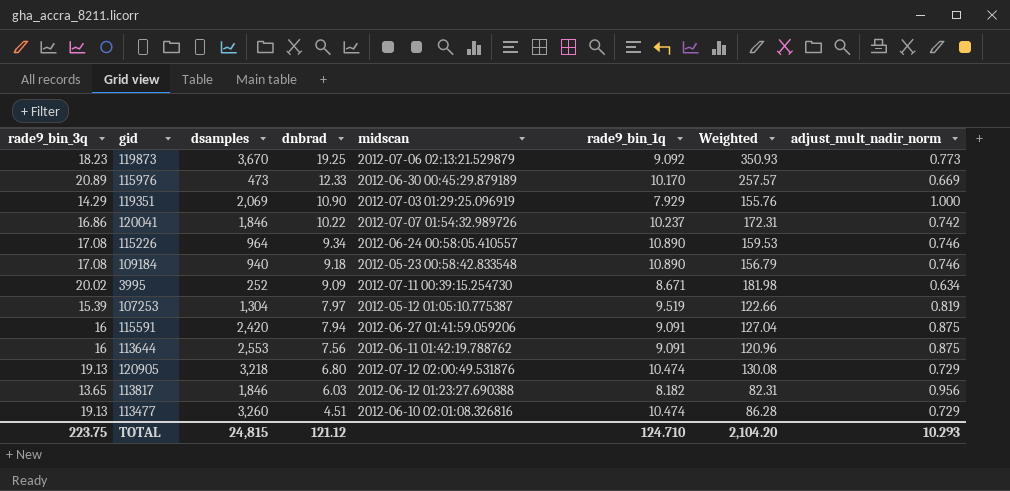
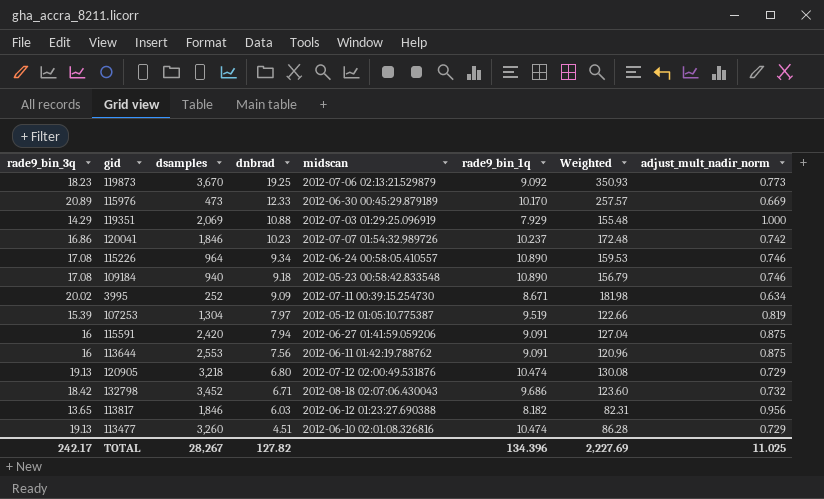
119351 | dnbrad: 10.90 -> 10.88
119351 | Weighted: 155.76 -> 155.48
120041 | dnbrad: 10.22 -> 10.23
120041 | Weighted: 172.31 -> 172.48
row 132798: none -> 18.42 | 3,452 | 6.71 | 2012-08-18 02:07:06.430043 | 9.686 | 123.60 | 0.732
TOTAL | rade9_bin_3q: 223.75 -> 242.17
TOTAL | dsamples: 24,815 -> 28,267
TOTAL | dnbrad: 121.12 -> 127.82
TOTAL | rade9_bin_1q: 124.710 -> 134.396
TOTAL | Weighted: 2,104.20 -> 2,227.69
TOTAL | adjust_mult_nadir_norm: 10.293 -> 11.025

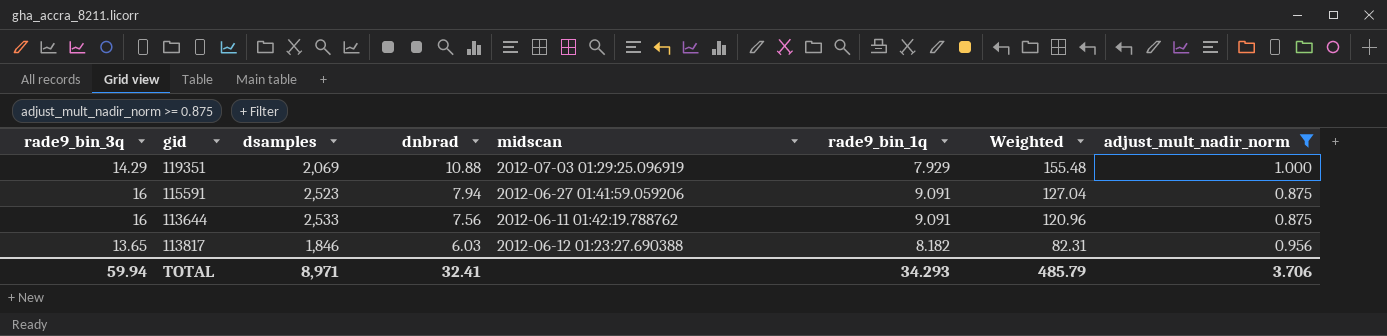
filter: none -> adjust_mult_nadir_norm >= 0.875
115591 | dsamples: 2,420 -> 2,523
113644 | dsamples: 2,553 -> 2,533
TOTAL | rade9_bin_3q: 242.17 -> 59.94
TOTAL | dsamples: 28,267 -> 8,971
TOTAL | dnbrad: 127.82 -> 32.41
TOTAL | rade9_bin_1q: 134.396 -> 34.293
TOTAL | Weighted: 2,227.69 -> 485.79
TOTAL | adjust_mult_nadir_norm: 11.025 -> 3.706

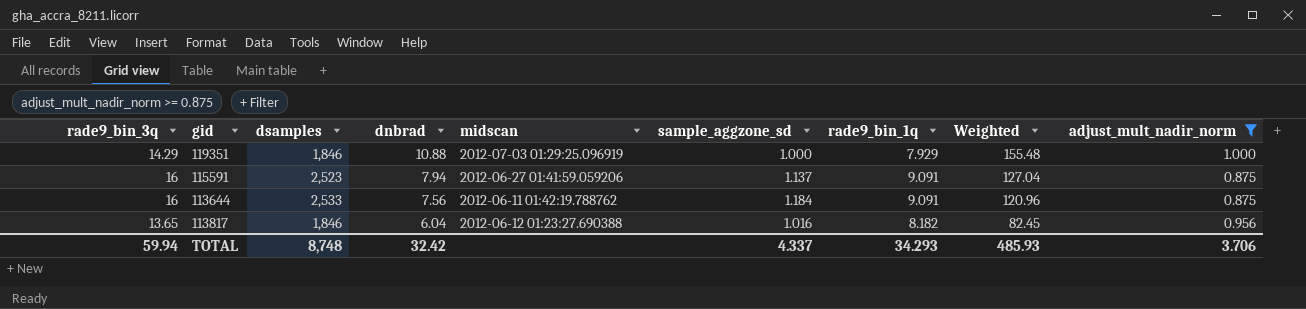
column sample_aggzone_sd | position: none -> 6
119351 | dsamples: 2,069 -> 1,846
113817 | dnbrad: 6.03 -> 6.04
113817 | Weighted: 82.31 -> 82.45
TOTAL | dsamples: 8,971 -> 8,748
TOTAL | dnbrad: 32.41 -> 32.42
TOTAL | Weighted: 485.79 -> 485.93

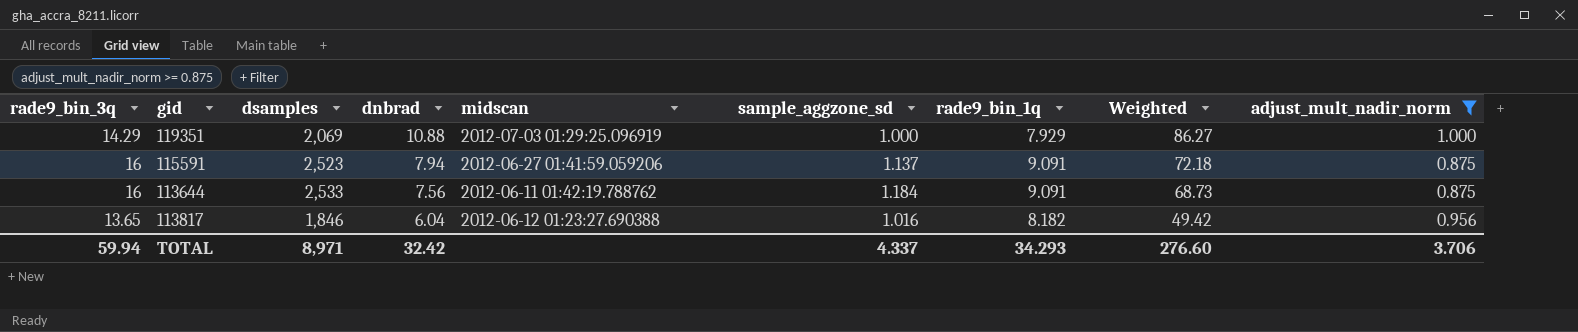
column Weighted | formula: [rade9_bin_3q] * [dnbrad] -> [dnbrad] * [rade9_bin_1q]
119351 | dsamples: 1,846 -> 2,069
TOTAL | dsamples: 8,748 -> 8,971
TOTAL | Weighted: 485.93 -> 276.60

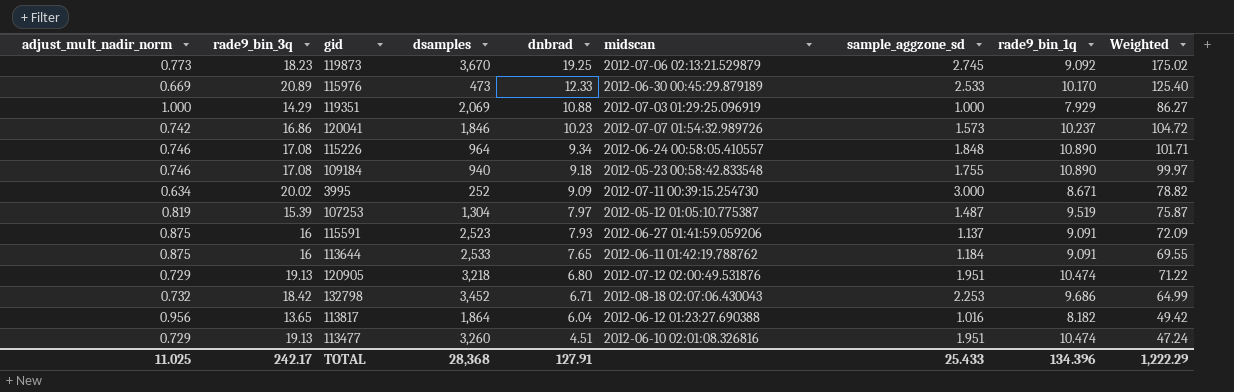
filter: adjust_mult_nadir_norm >= 0.875 -> none
column adjust_mult_nadir_norm | position: 9 -> 1
115591 | dnbrad: 7.94 -> 7.93
115591 | Weighted: 72.18 -> 72.09
113644 | dnbrad: 7.56 -> 7.65
113644 | Weighted: 68.73 -> 69.55
113817 | dsamples: 1,846 -> 1,864
TOTAL | adjust_mult_nadir_norm: 3.706 -> 11.025
TOTAL | rade9_bin_3q: 59.94 -> 242.17
TOTAL | dsamples: 8,971 -> 28,368
TOTAL | dnbrad: 32.42 -> 127.91
TOTAL | sample_aggzone_sd: 4.337 -> 25.433
TOTAL | rade9_bin_1q: 34.293 -> 134.396
TOTAL | Weighted: 276.60 -> 1,222.29

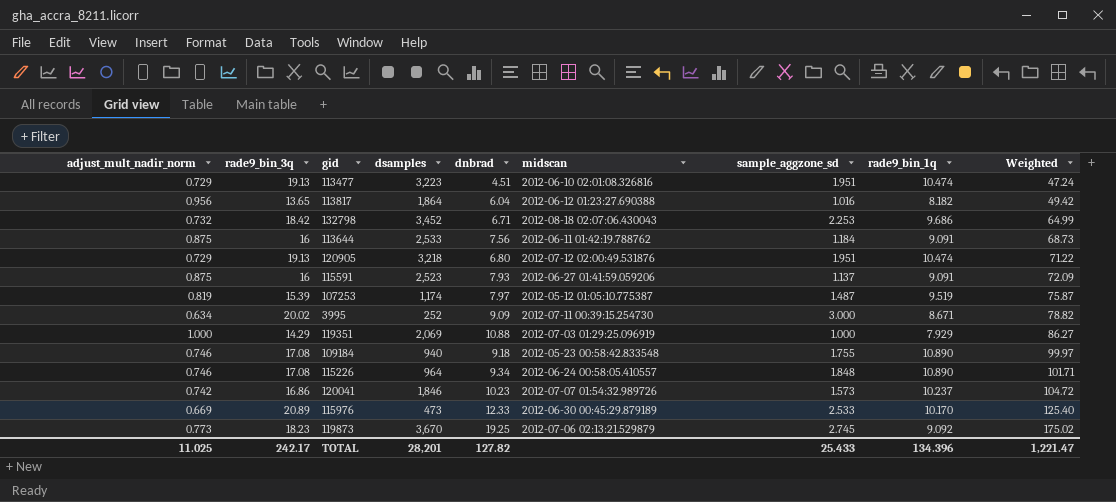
row order: dnbrad descending -> Weighted ascending
113477 | dsamples: 3,260 -> 3,223
113644 | dnbrad: 7.65 -> 7.56
113644 | Weighted: 69.55 -> 68.73
107253 | dsamples: 1,304 -> 1,174
TOTAL | dsamples: 28,368 -> 28,201
TOTAL | dnbrad: 127.91 -> 127.82
TOTAL | Weighted: 1,222.29 -> 1,221.47

